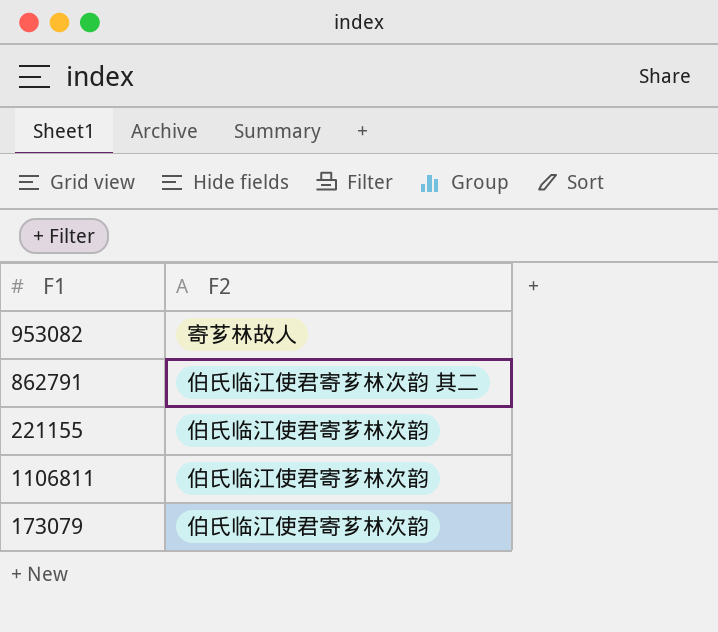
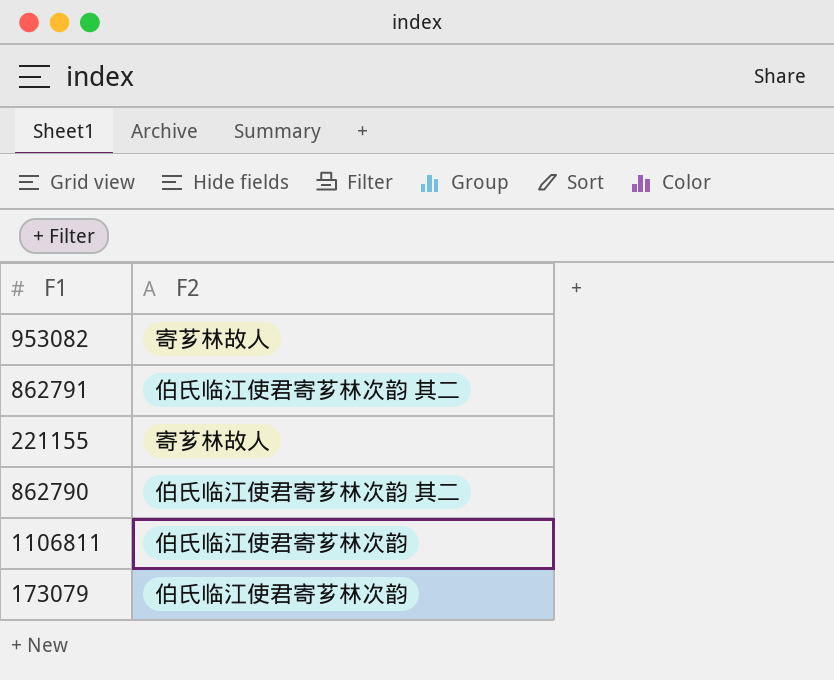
221155 | F2: 伯氏临江使君寄芗林次韵 -> 寄芗林故人
row 862790: none -> 伯氏临江使君寄芗林次韵 其二

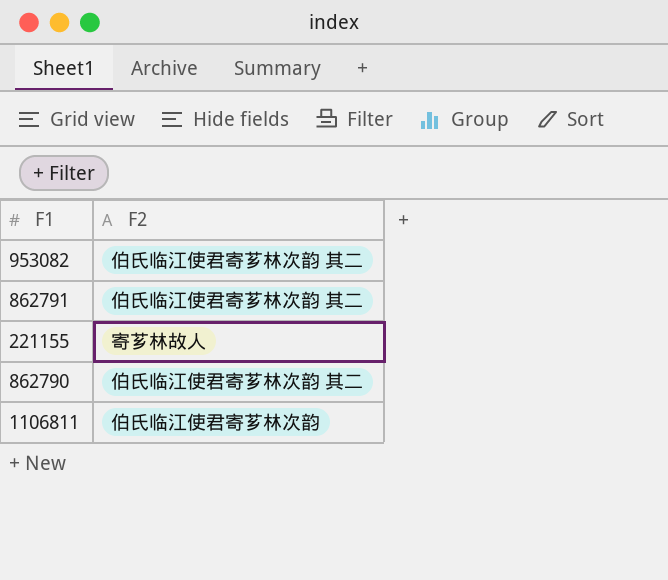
row 173079: 伯氏临江使君寄芗林次韵 -> none
953082 | F2: 寄芗林故人 -> 伯氏临江使君寄芗林次韵 其二

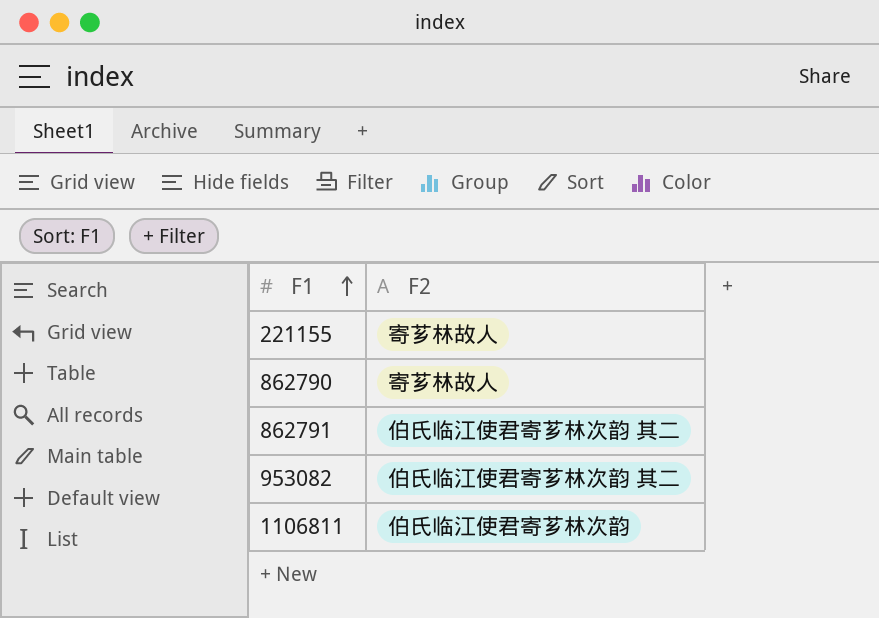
row order: none -> F1 ascending
862790 | F2: 伯氏临江使君寄芗林次韵 其二 -> 寄芗林故人

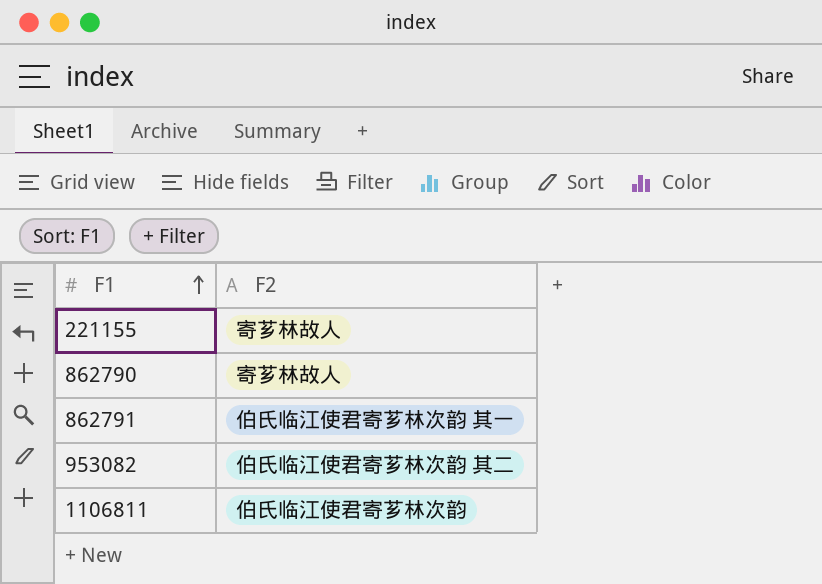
862791 | F2: 伯氏临江使君寄芗林次韵 其二 -> 伯氏临江使君寄芗林次韵 其一

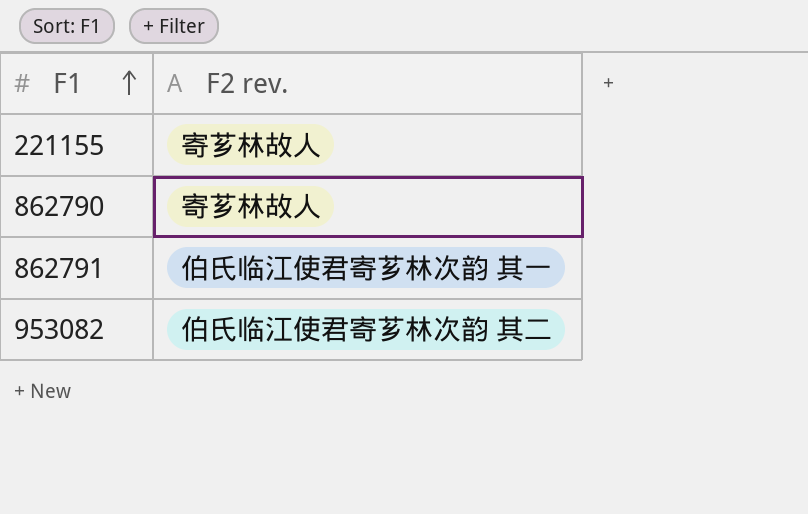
column name: F2 -> F2 rev.
row 1106811: 伯氏临江使君寄芗林次韵 -> none

